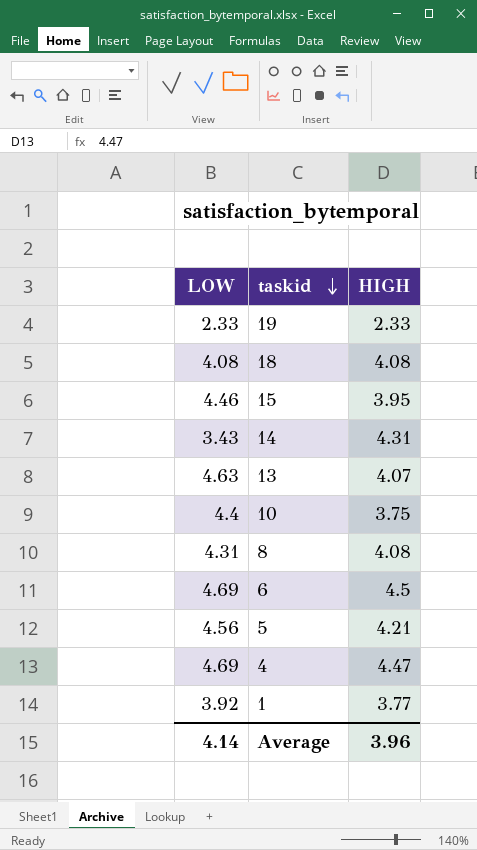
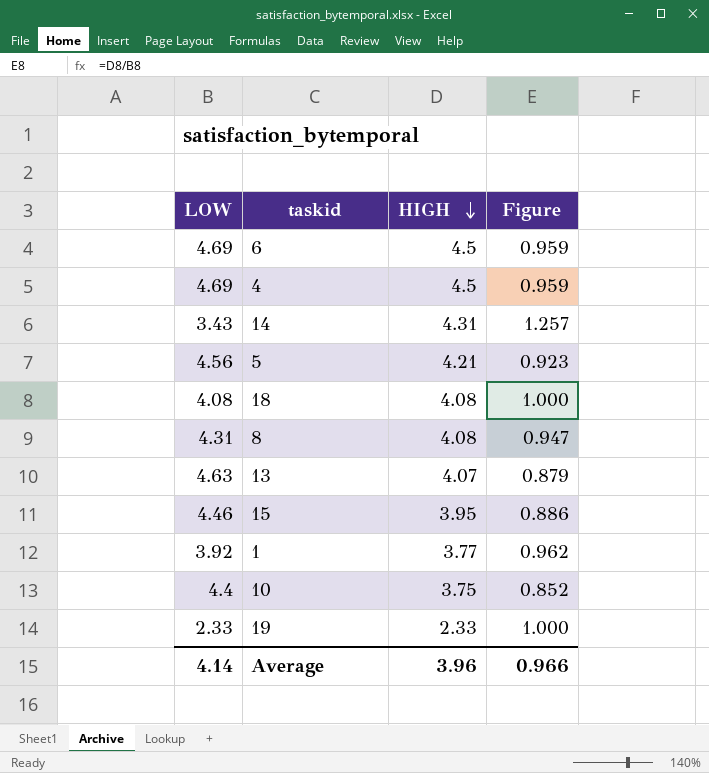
row order: taskid descending -> HIGH descending
column Figure | formula: none -> [HIGH] / [LOW]
4 | HIGH: 4.47 -> 4.5

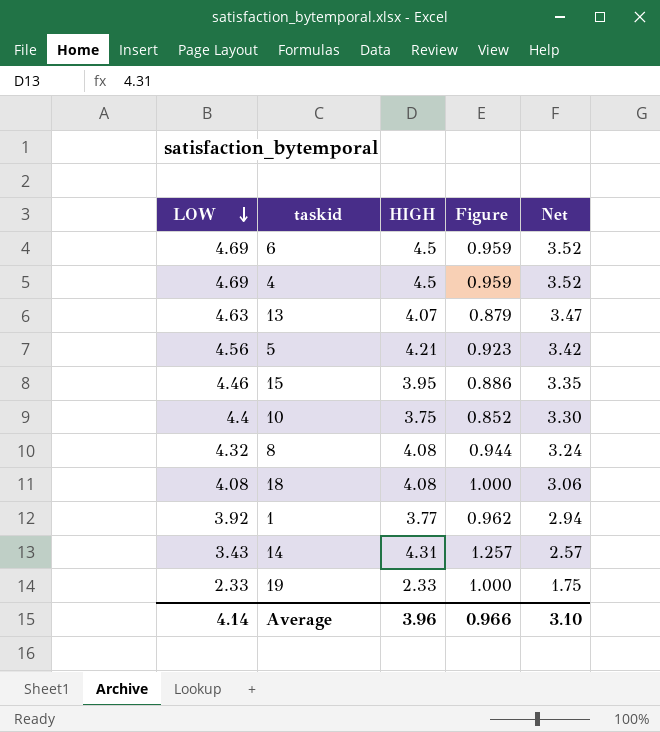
row order: HIGH descending -> LOW descending
column Net | formula: none -> [LOW] * 0.75
8 | LOW: 4.31 -> 4.32
8 | Figure: 0.947 -> 0.944

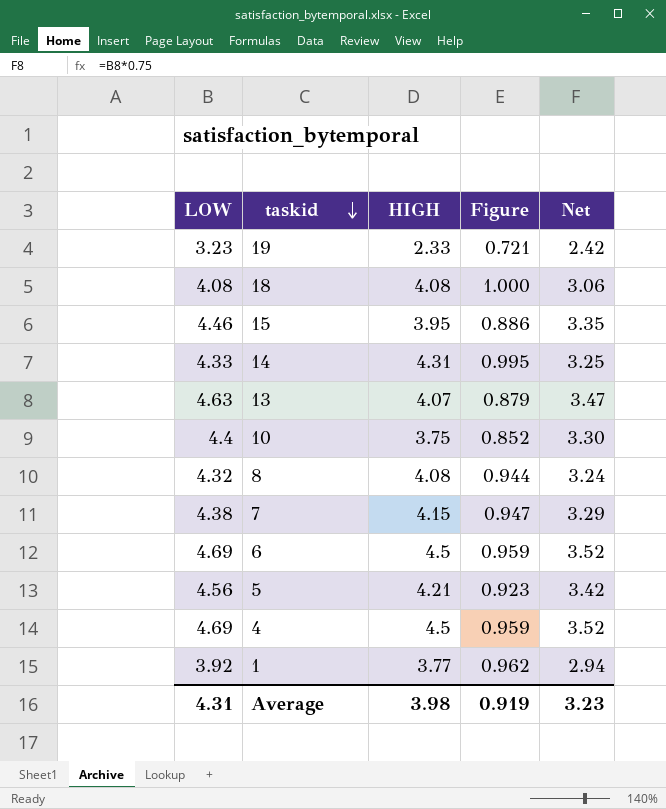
row order: LOW descending -> taskid descending
19 | LOW: 2.33 -> 3.23
19 | Figure: 1.000 -> 0.721
19 | Net: 1.75 -> 2.42
14 | LOW: 3.43 -> 4.33
14 | Figure: 1.257 -> 0.995
14 | Net: 2.57 -> 3.25
row 7: none -> 4.38 | 4.15 | 0.947 | 3.29
Average | LOW: 4.14 -> 4.31
Average | HIGH: 3.96 -> 3.98
Average | Figure: 0.966 -> 0.919
Average | Net: 3.10 -> 3.23

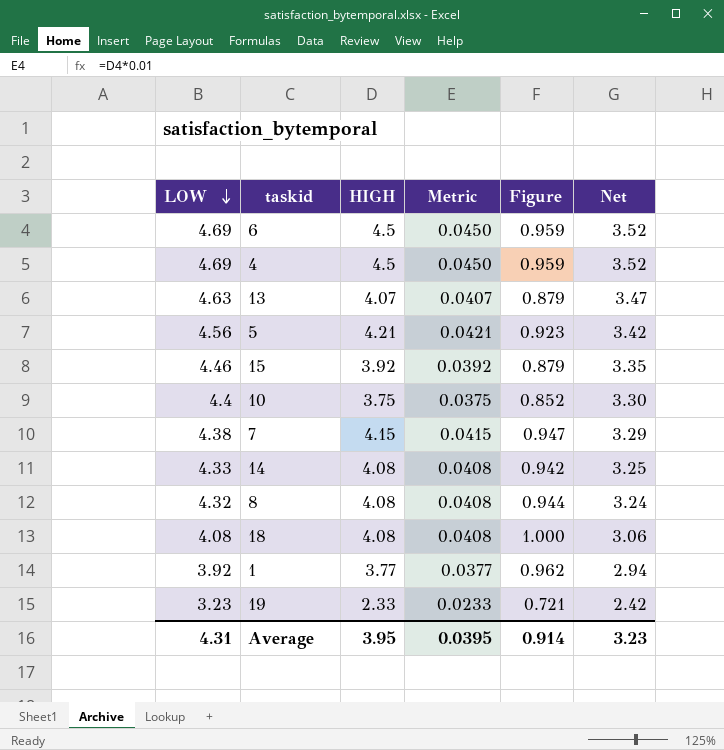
row order: taskid descending -> LOW descending
column Metric | formula: none -> [HIGH] * 0.01
15 | HIGH: 3.95 -> 3.92
15 | Figure: 0.886 -> 0.879
14 | HIGH: 4.31 -> 4.08
14 | Figure: 0.995 -> 0.942
Average | HIGH: 3.98 -> 3.95
Average | Figure: 0.919 -> 0.914

